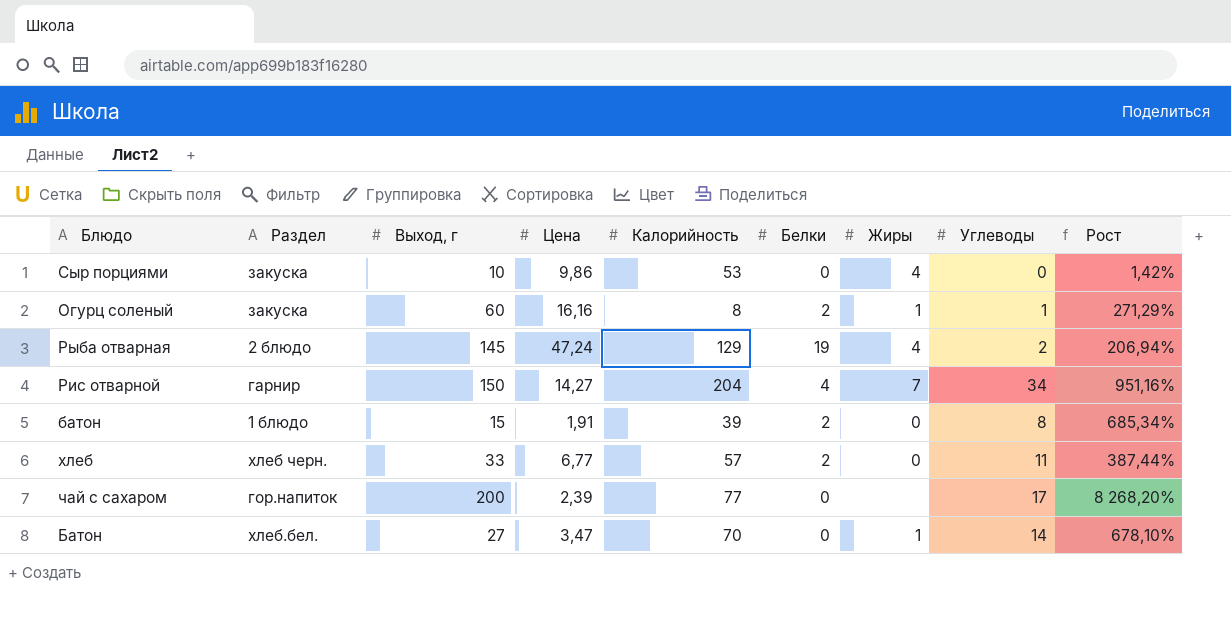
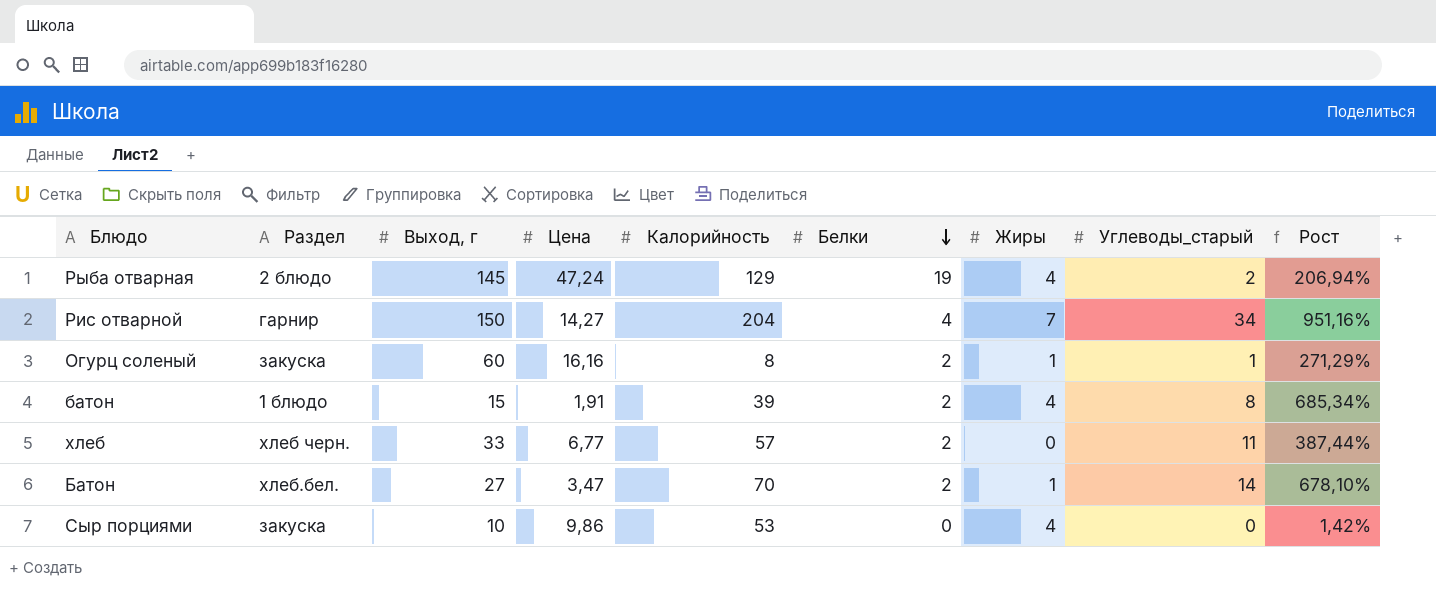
row order: none -> Белки descending
column name: Углеводы -> Углеводы_старый
row чай с сахаром: гор.напиток | 200 | 2,39 | 77 | 0 | none | 17 | 8 268,20% -> none
батон | Жиры: 0 -> 4
Батон | Белки: 0 -> 2

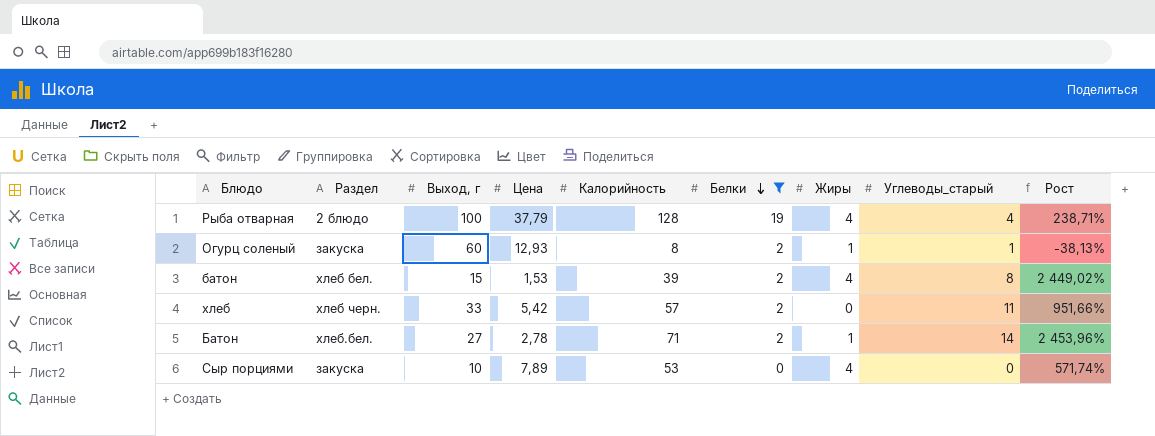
filter: none -> Белки != 4
column Рост | formula: ([Выход, г] - [Цена]) / [Цена] -> ([Калорийность] - [Цена]) / [Цена]
Рыба отварная | Выход, г: 145 -> 100
Рыба отварная | Цена: 47,24 -> 37,79
Рыба отварная | Калорийность: 129 -> 128
Рыба отварная | Углеводы_старый: 2 -> 4
Огурц соленый | Цена: 16,16 -> 12,93
батон | Раздел: 1 блюдо -> хлеб бел.
батон | Цена: 1,91 -> 1,53
хлеб | Цена: 6,77 -> 5,42
Батон | Цена: 3,47 -> 2,78
Батон | Калорийность: 70 -> 71
Сыр порциями | Цена: 9,86 -> 7,89

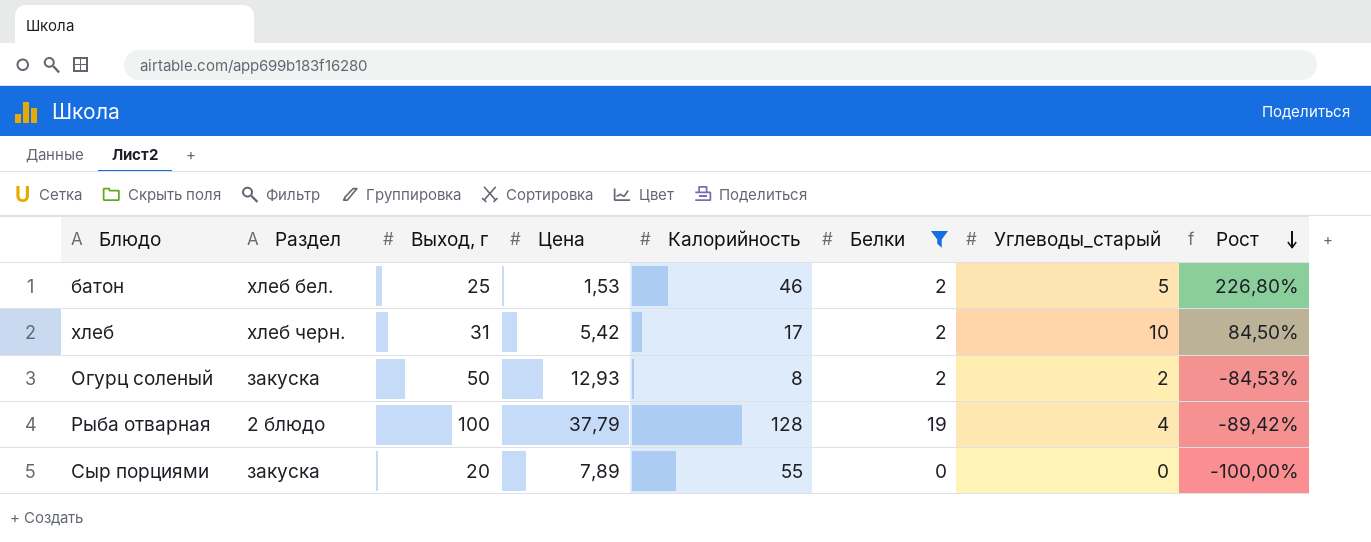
row order: Белки descending -> Рост descending
column Жиры | position: 7 -> none
column Рост | formula: ([Калорийность] - [Цена]) / [Цена] -> ([Углеводы_старый] - [Цена]) / [Цена]
row Батон: хлеб.бел. | 27 | 2,78 | 71 | 2 | 1 | 14 | 2 453,96% -> none
батон | Выход, г: 15 -> 25
батон | Калорийность: 39 -> 46
батон | Углеводы_старый: 8 -> 5
хлеб | Выход, г: 33 -> 31
хлеб | Калорийность: 57 -> 17
хлеб | Углеводы_старый: 11 -> 10
Огурц соленый | Выход, г: 60 -> 50
Огурц соленый | Углеводы_старый: 1 -> 2
Сыр порциями | Выход, г: 10 -> 20
Сыр порциями | Калорийность: 53 -> 55

